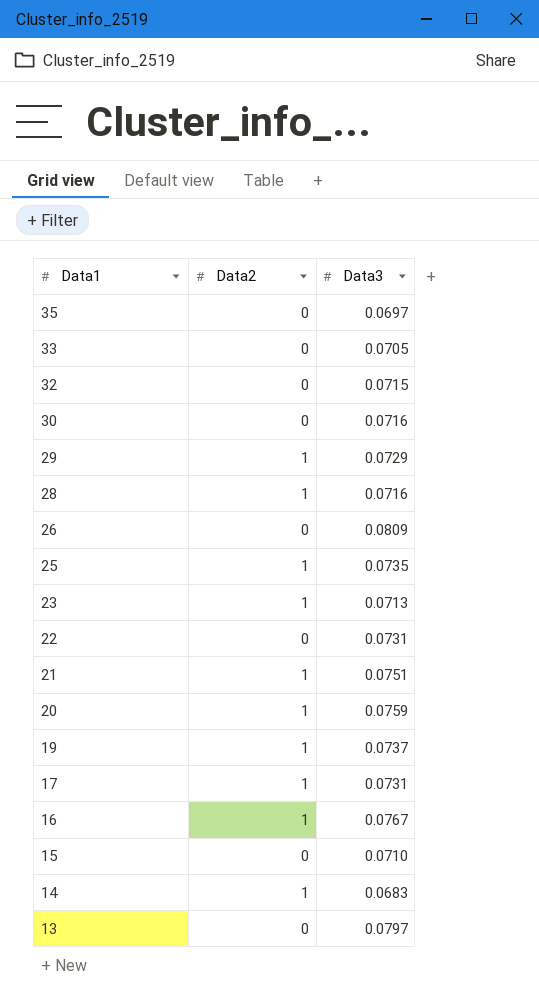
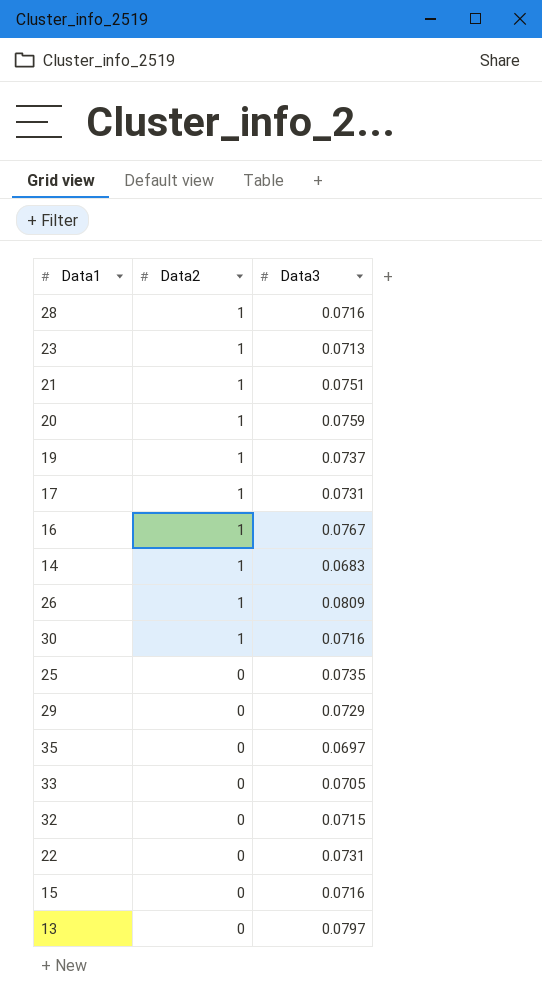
row order: Data1 descending -> Data2 descending
26 | Data2: 0 -> 1
30 | Data2: 0 -> 1
25 | Data2: 1 -> 0
29 | Data2: 1 -> 0
15 | Data3: 0.0710 -> 0.0716

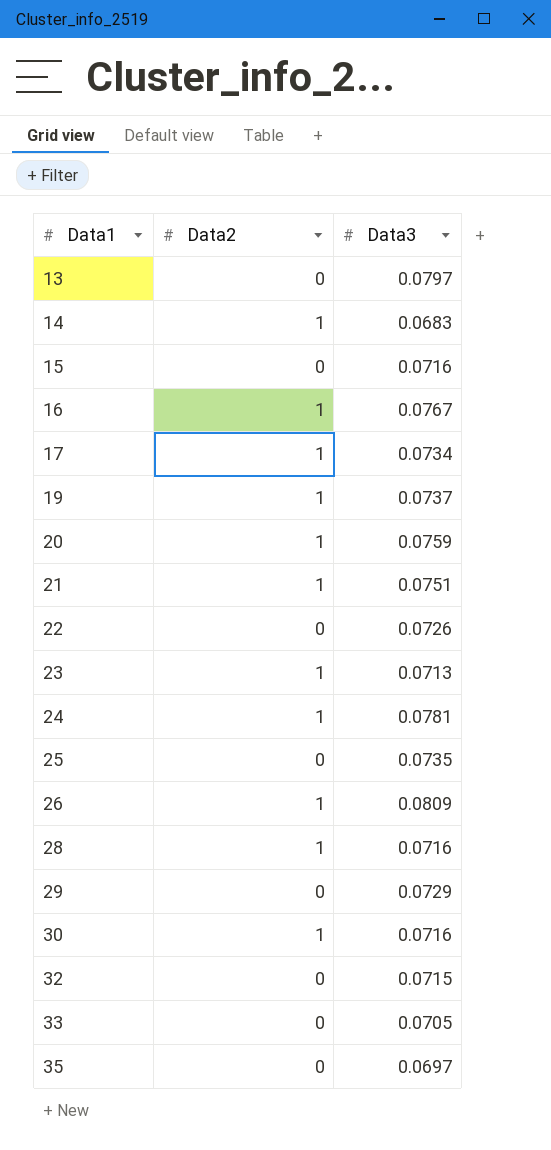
row order: Data2 descending -> Data1 ascending
17 | Data3: 0.0731 -> 0.0734
22 | Data3: 0.0731 -> 0.0726
row 24: none -> 1 | 0.0781

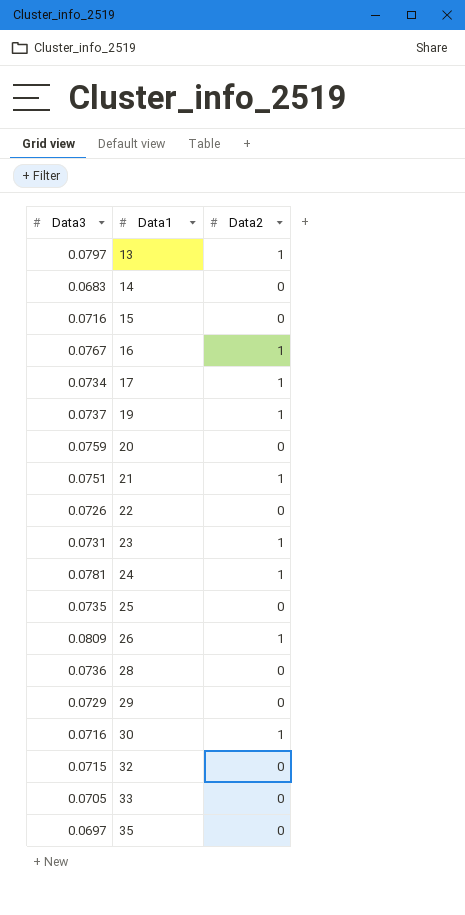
column Data3 | position: 3 -> 1
13 | Data2: 0 -> 1
14 | Data2: 1 -> 0
20 | Data2: 1 -> 0
23 | Data3: 0.0713 -> 0.0731
28 | Data3: 0.0716 -> 0.0736
28 | Data2: 1 -> 0

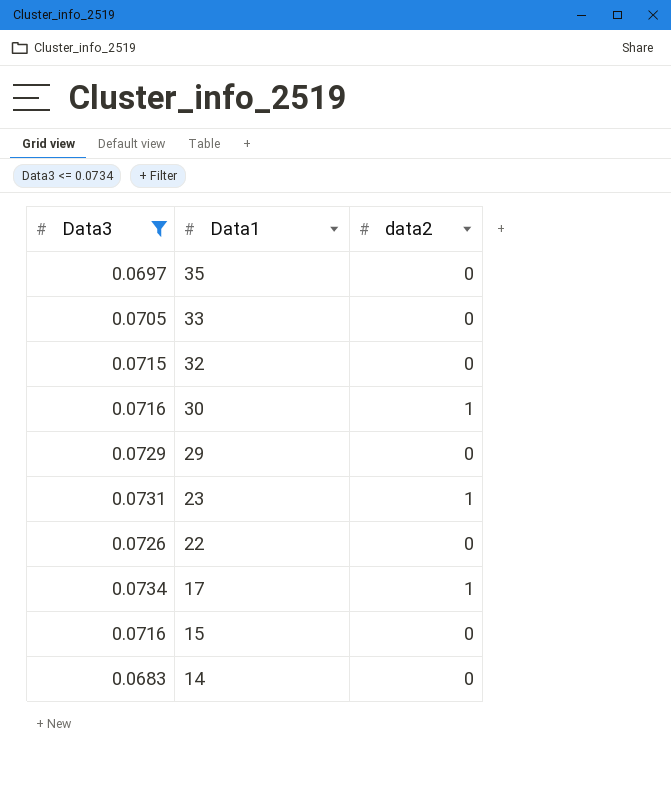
filter: none -> Data3 <= 0.0734
row order: Data1 ascending -> Data1 descending
column name: Data2 -> data2

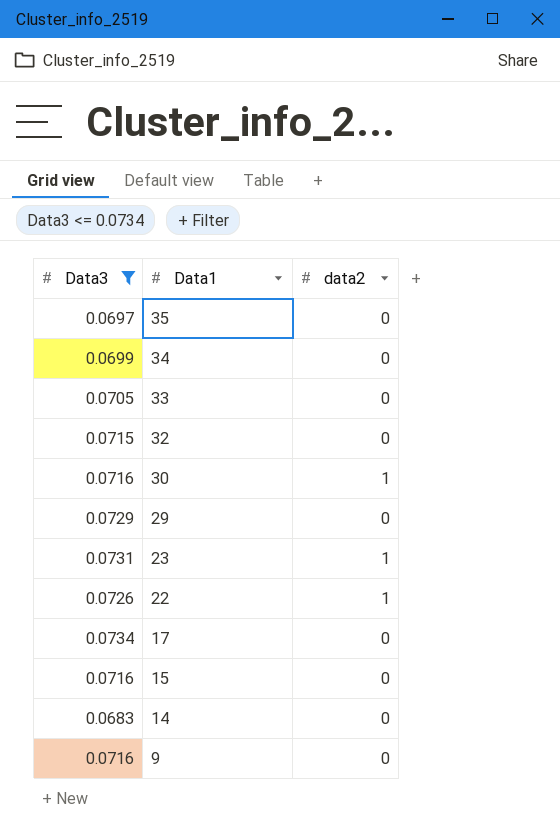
row 34: none -> 0.0699 | 0
22 | data2: 0 -> 1
17 | data2: 1 -> 0
row 9: none -> 0.0716 | 0

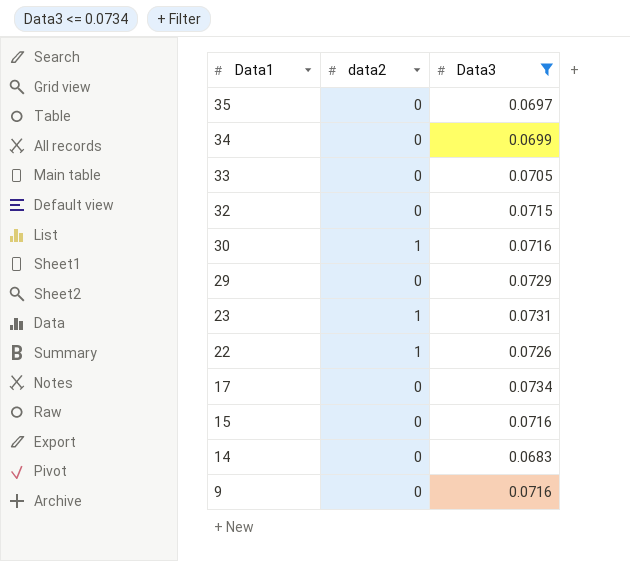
column Data3 | position: 1 -> 3

